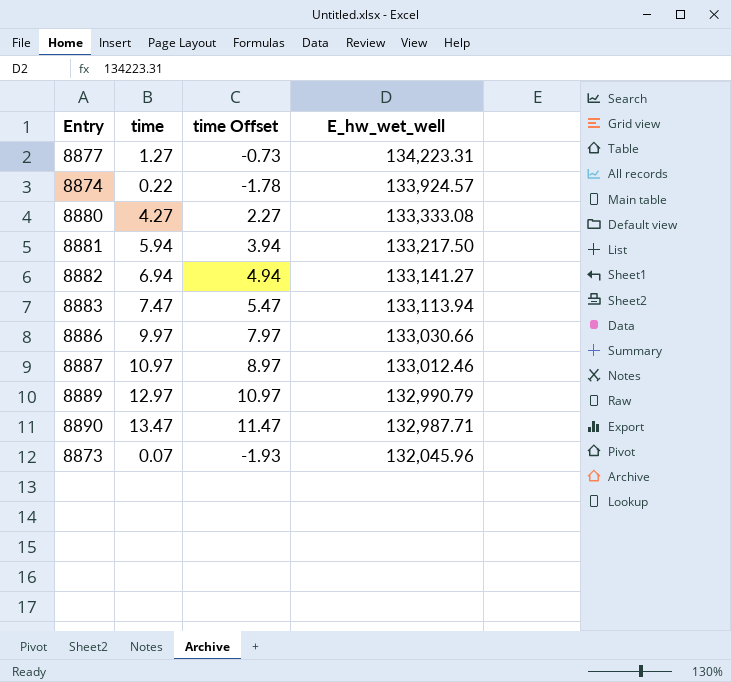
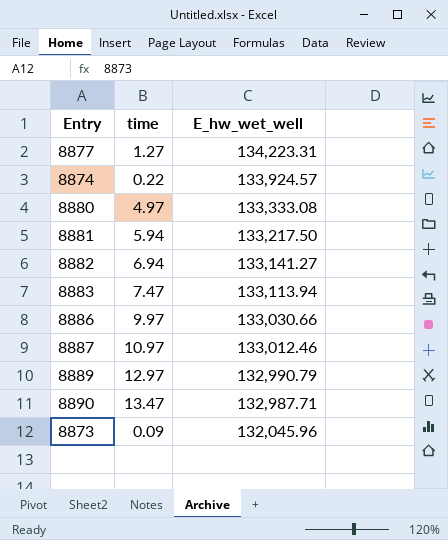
column time Offset | formula: [time] - 2 -> none
8880 | time: 4.27 -> 4.97
8873 | time: 0.07 -> 0.09

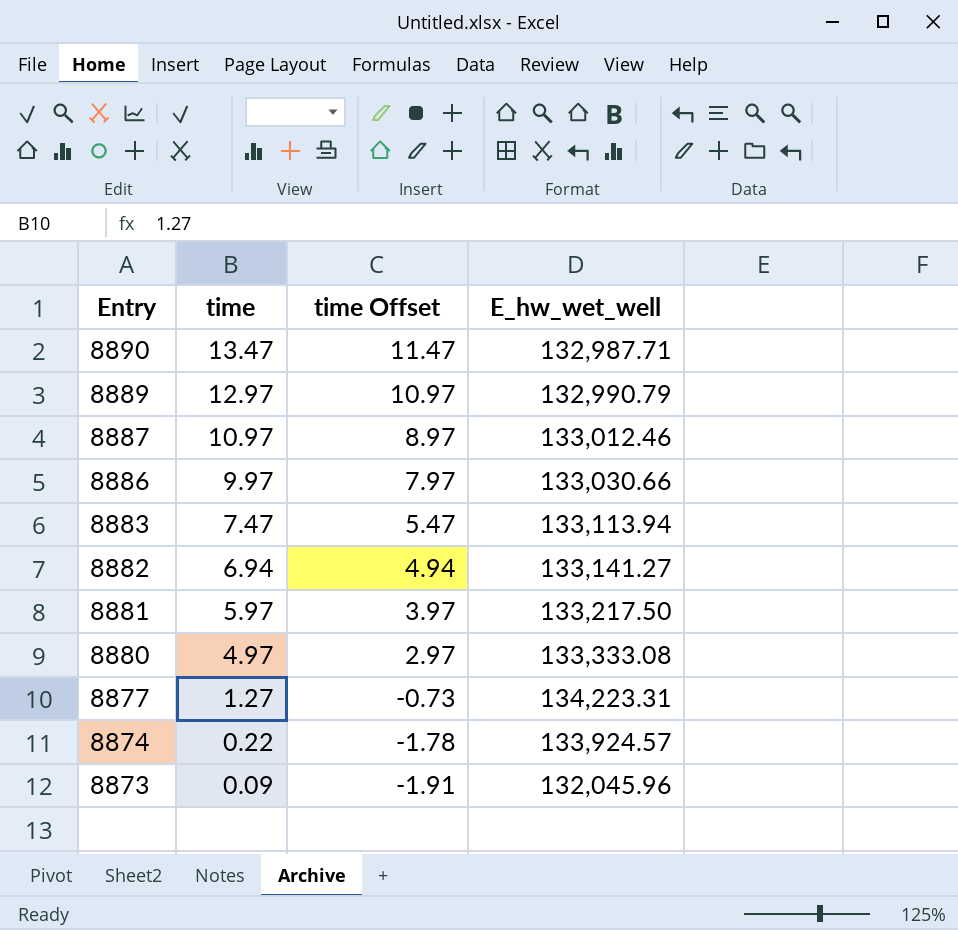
row order: E_hw_wet_well descending -> Entry descending
column time Offset | formula: none -> [time] - 2
8881 | time: 5.94 -> 5.97

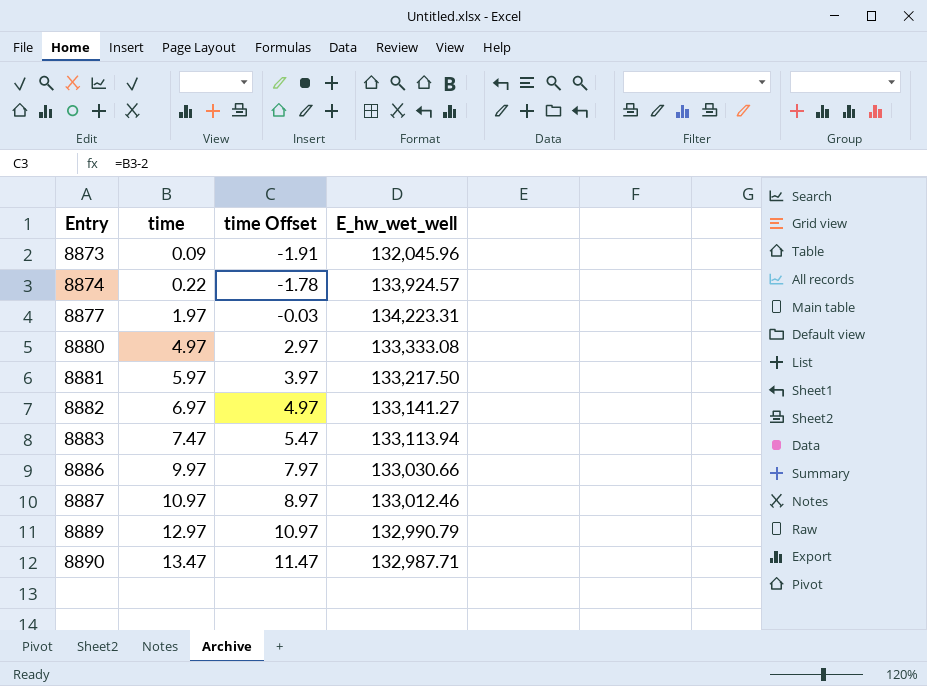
row order: Entry descending -> Entry ascending
8877 | time: 1.27 -> 1.97
8877 | time Offset: -0.73 -> -0.03
8882 | time: 6.94 -> 6.97
8882 | time Offset: 4.94 -> 4.97

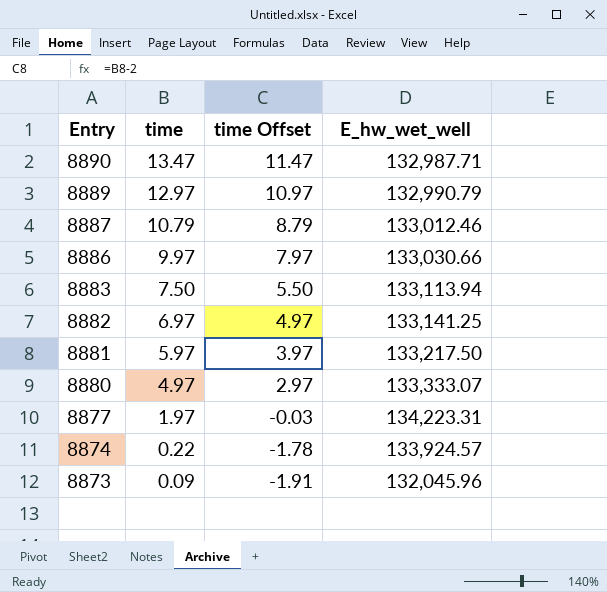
row order: Entry ascending -> Entry descending
8887 | time: 10.97 -> 10.79
8887 | time Offset: 8.97 -> 8.79
8883 | time: 7.47 -> 7.50
8883 | time Offset: 5.47 -> 5.50
8882 | E_hw_wet_well: 133,141.27 -> 133,141.25
8880 | E_hw_wet_well: 133,333.08 -> 133,333.07

